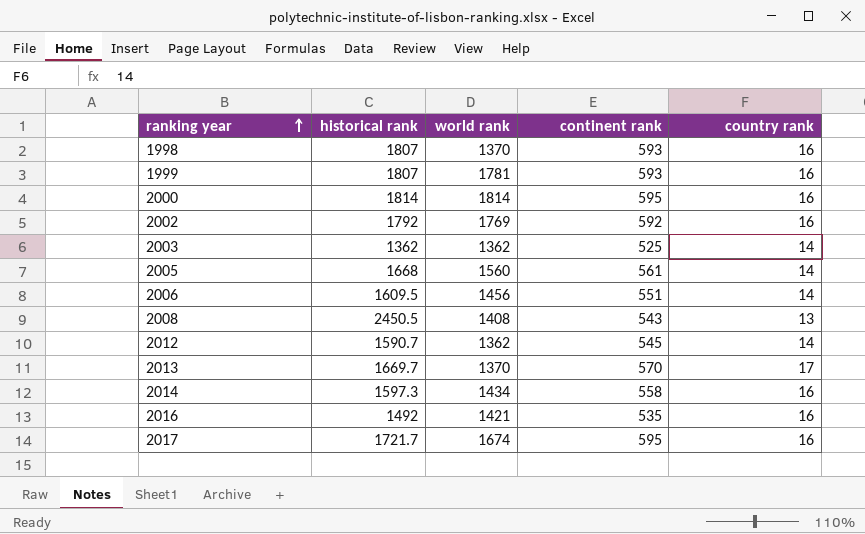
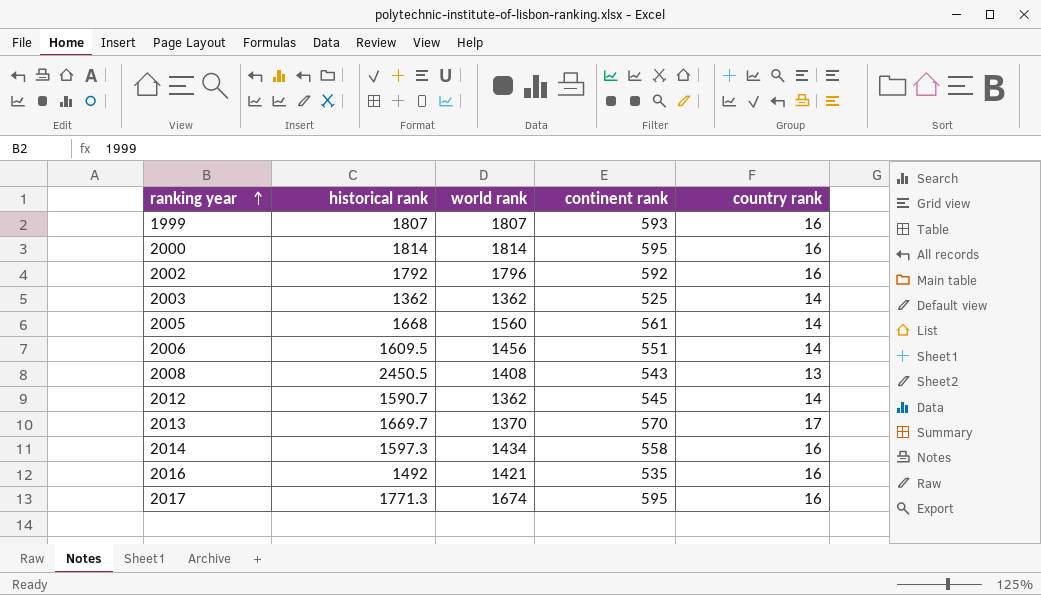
row 1998: 1807 | 1370 | 593 | 16 -> none
1999 | world rank: 1781 -> 1807
2002 | world rank: 1769 -> 1796
2017 | historical rank: 1721.7 -> 1771.3

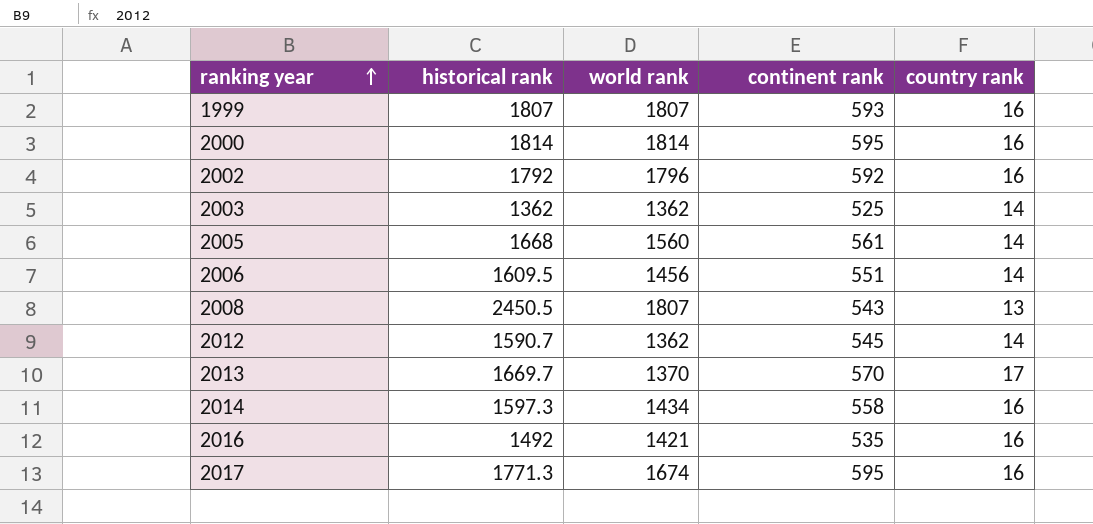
2008 | world rank: 1408 -> 1807

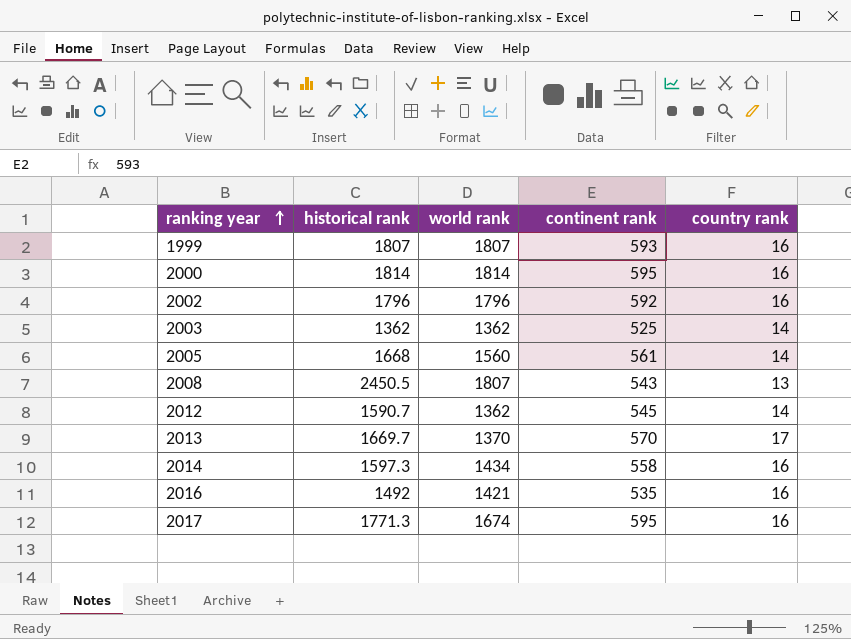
row 2006: 1609.5 | 1456 | 551 | 14 -> none
2002 | historical rank: 1792 -> 1796

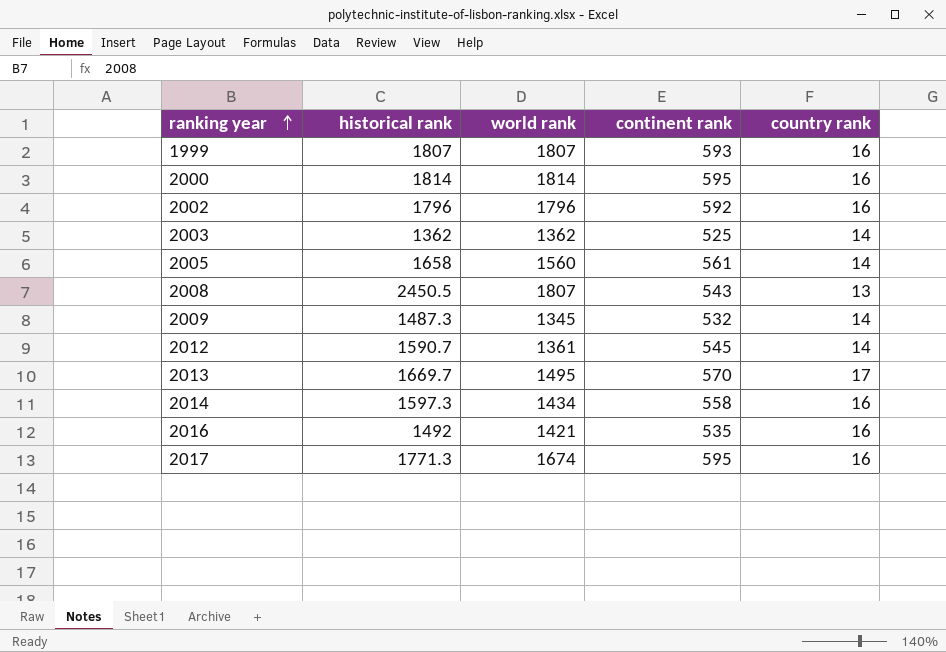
2005 | historical rank: 1668 -> 1658
row 2009: none -> 1487.3 | 1345 | 532 | 14
2012 | world rank: 1362 -> 1361
2013 | world rank: 1370 -> 1495

